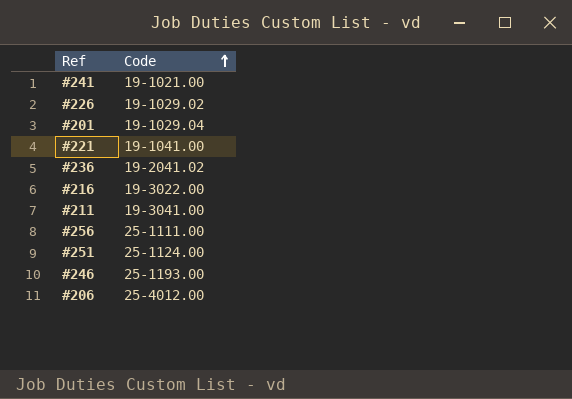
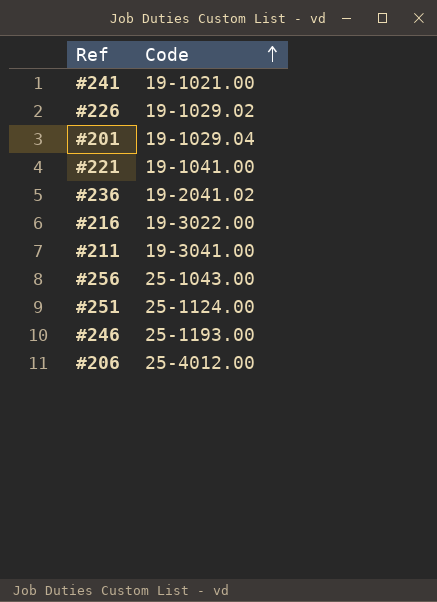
#256 | Code: 25-1111.00 -> 25-1043.00

